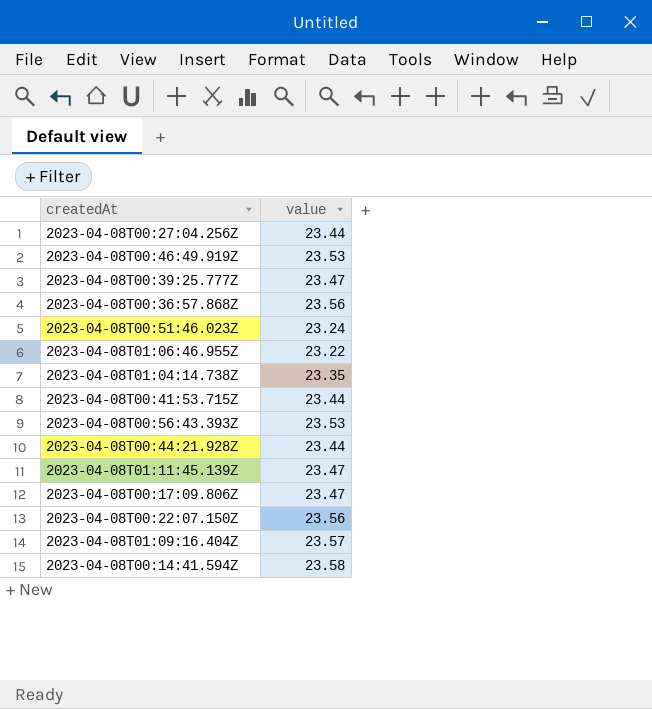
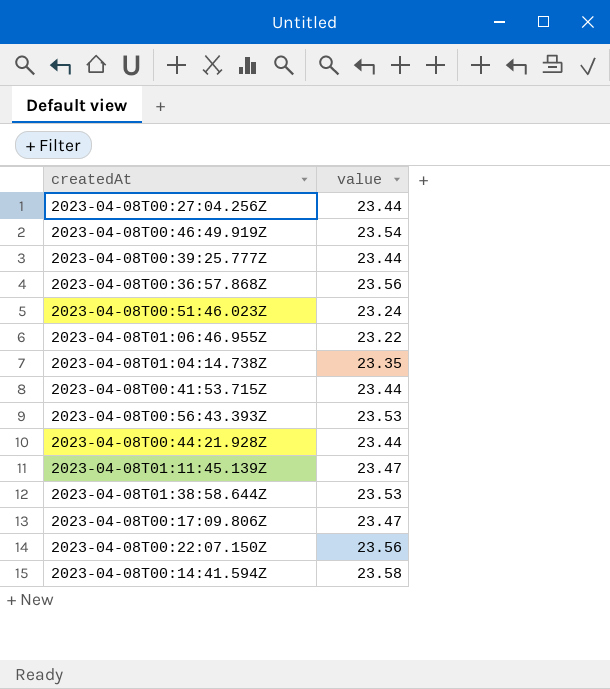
row 2023-04-08T01:09:16.404Z: 23.57 -> none
2023-04-08T00:46:49.919Z | value: 23.53 -> 23.54
2023-04-08T00:39:25.777Z | value: 23.47 -> 23.44
row 2023-04-08T01:38:58.644Z: none -> 23.53

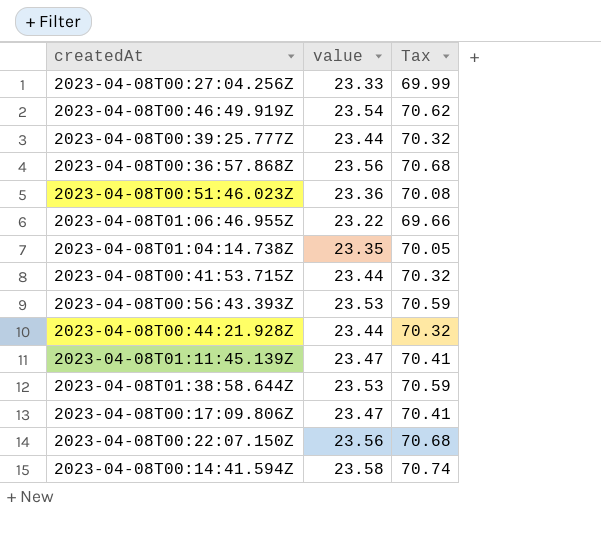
column Tax | formula: none -> [value] * 3
2023-04-08T00:27:04.256Z | value: 23.44 -> 23.33
2023-04-08T00:51:46.023Z | value: 23.24 -> 23.36

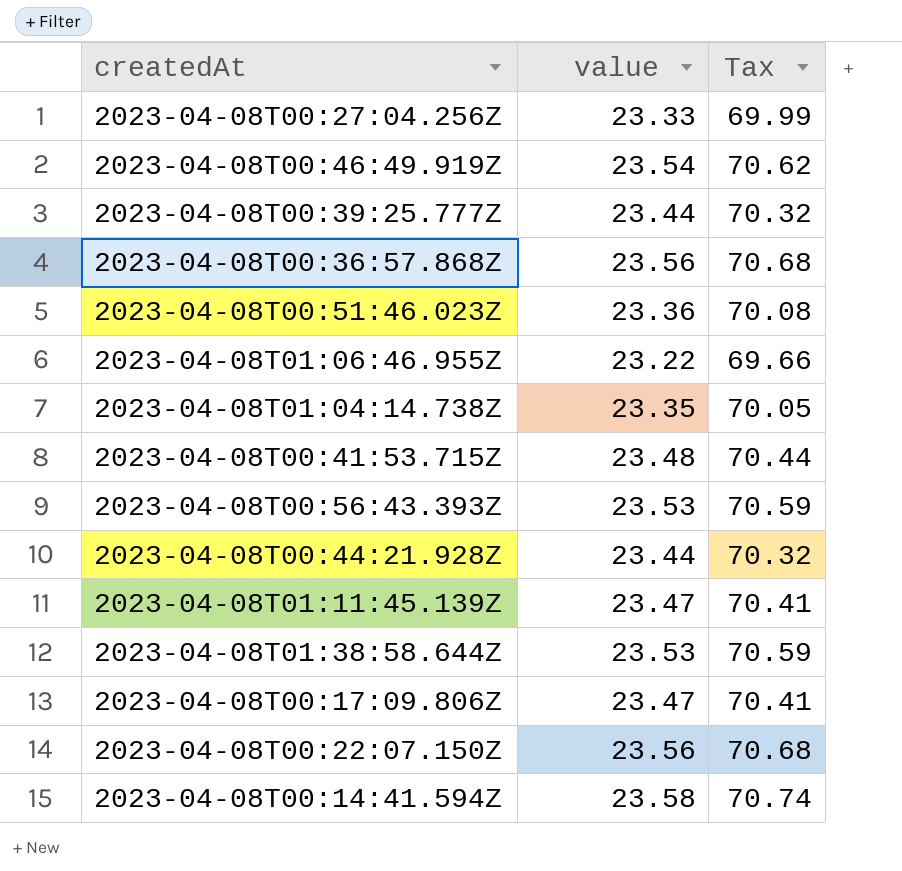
2023-04-08T00:41:53.715Z | value: 23.44 -> 23.48
2023-04-08T00:41:53.715Z | Tax: 70.32 -> 70.44

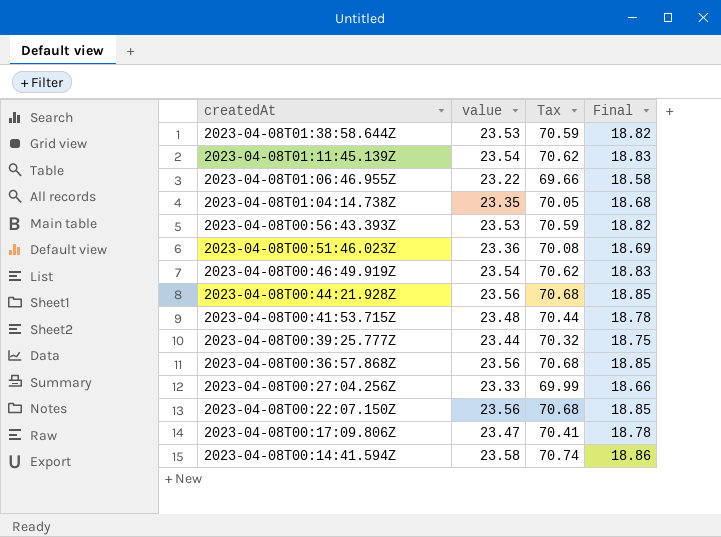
row order: none -> createdAt descending
column Final | formula: none -> [value] * 0.8
2023-04-08T01:11:45.139Z | value: 23.47 -> 23.54
2023-04-08T01:11:45.139Z | Tax: 70.41 -> 70.62
2023-04-08T00:44:21.928Z | value: 23.44 -> 23.56
2023-04-08T00:44:21.928Z | Tax: 70.32 -> 70.68

